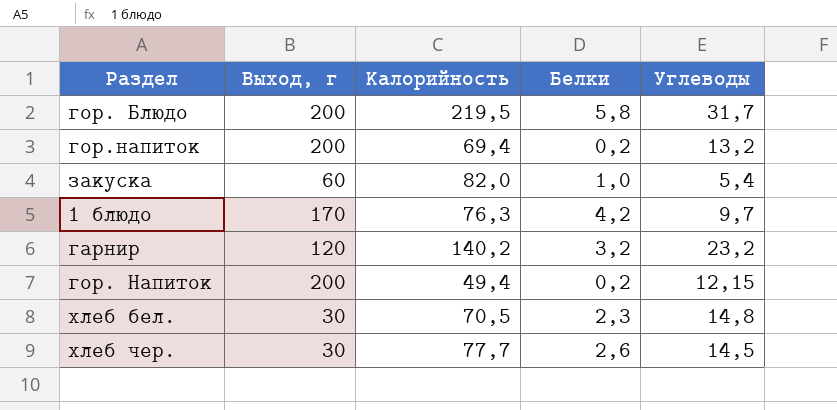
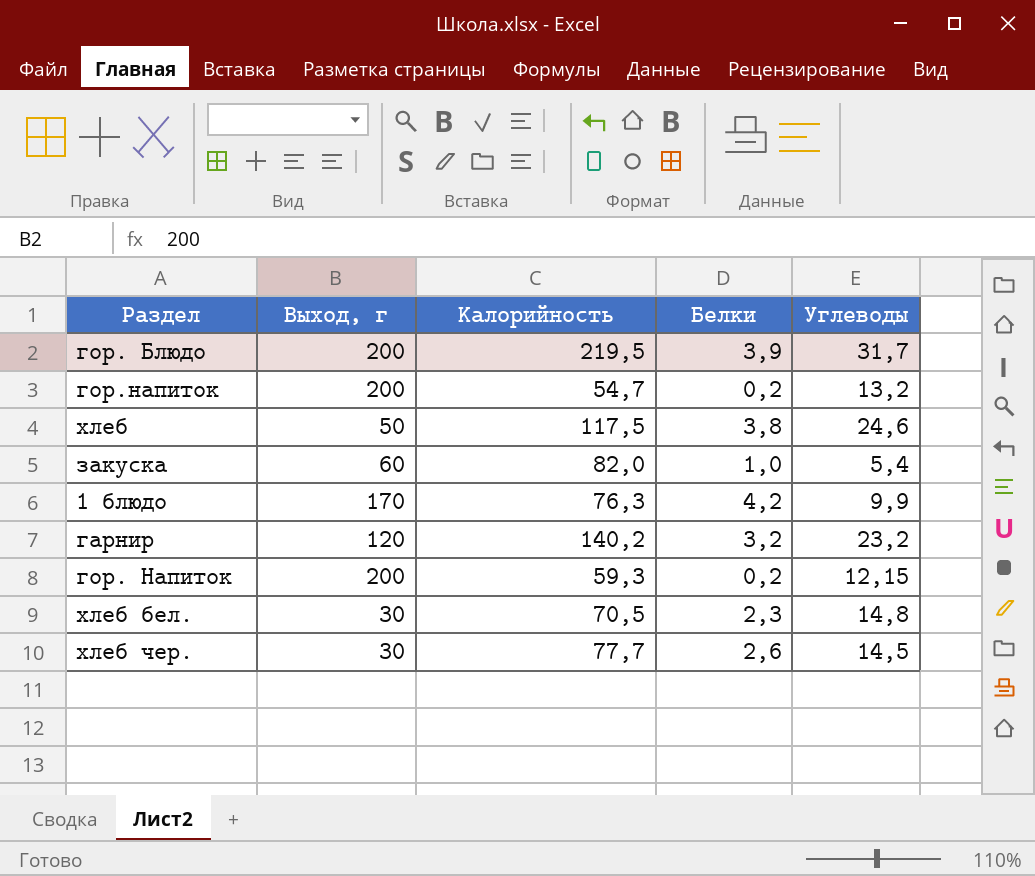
гор. Блюдо | Белки: 5,8 -> 3,9
гор.напиток | Калорийность: 69,4 -> 54,7
row хлеб: none -> 50 | 117,5 | 3,8 | 24,6
1 блюдо | Углеводы: 9,7 -> 9,9
гор. Напиток | Калорийность: 49,4 -> 59,3

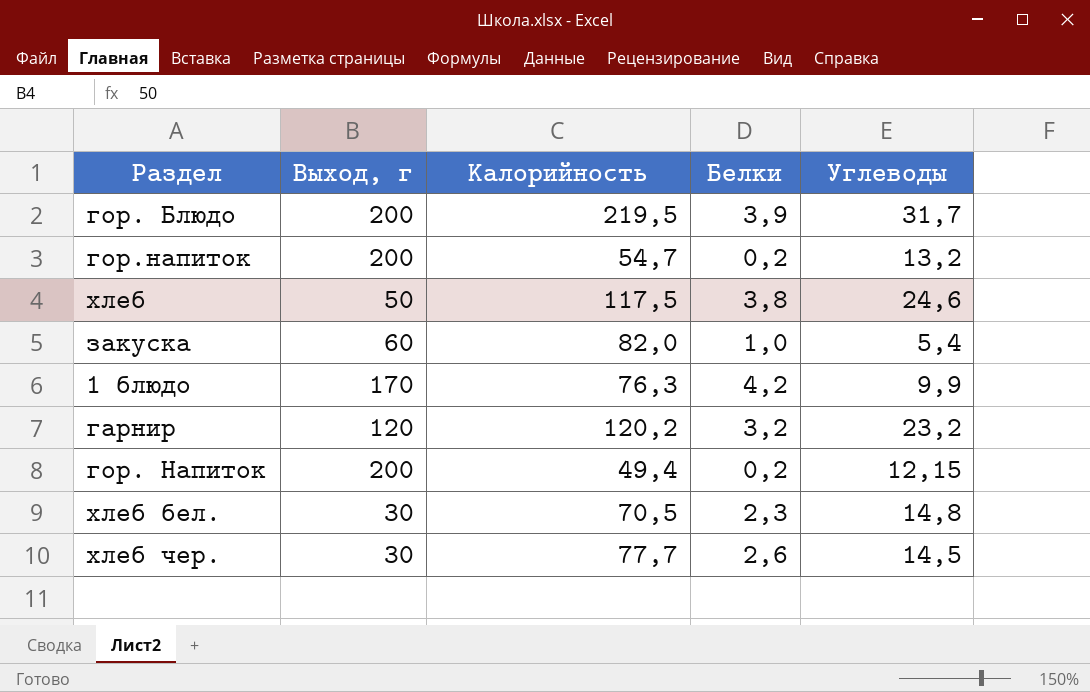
гарнир | Калорийность: 140,2 -> 120,2
гор. Напиток | Калорийность: 59,3 -> 49,4

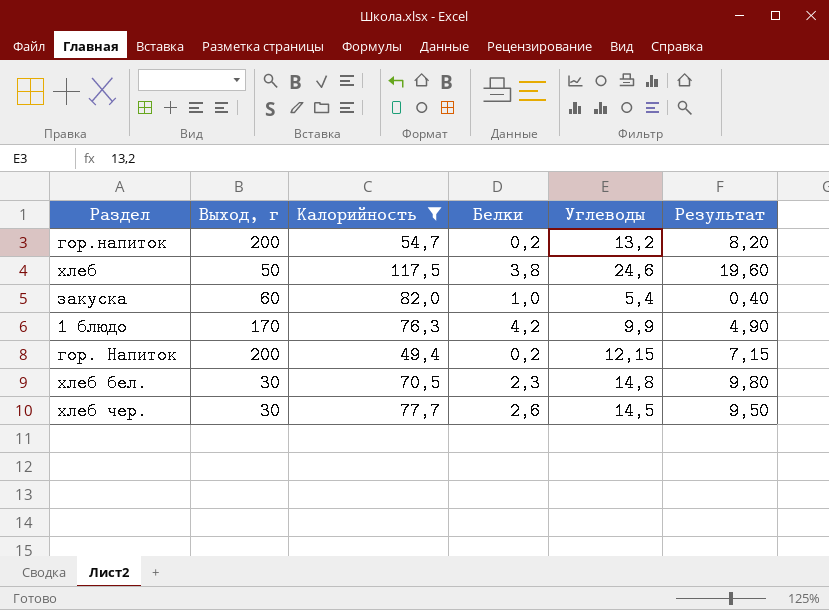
filter: none -> Калорийность <= 117,5
column Результат | formula: none -> [Углеводы] - 5

